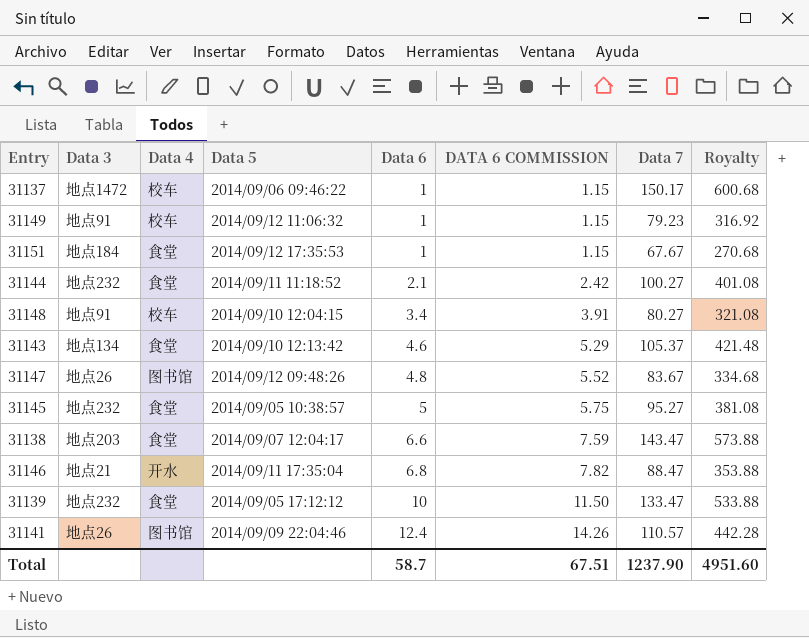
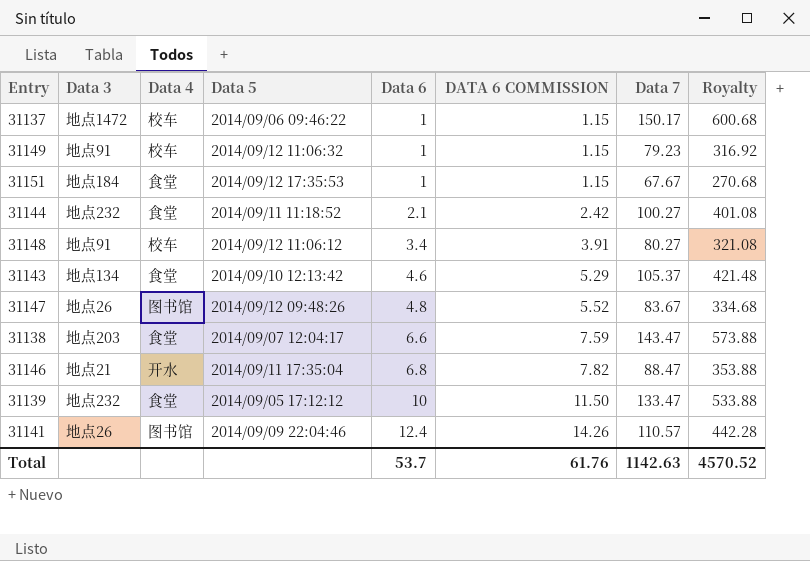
row 31145: 地点232 | 食堂 | 2014/09/05 10:38:57 | 5 | 5.75 | 95.27 | 381.08 -> none
31148 | Data 5: 2014/09/10 12:04:15 -> 2014/09/12 11:06:12
Total | Data 6: 58.7 -> 53.7
Total | DATA 6 COMMISSION: 67.51 -> 61.76
Total | Data 7: 1237.90 -> 1142.63
Total | Royalty: 4951.60 -> 4570.52

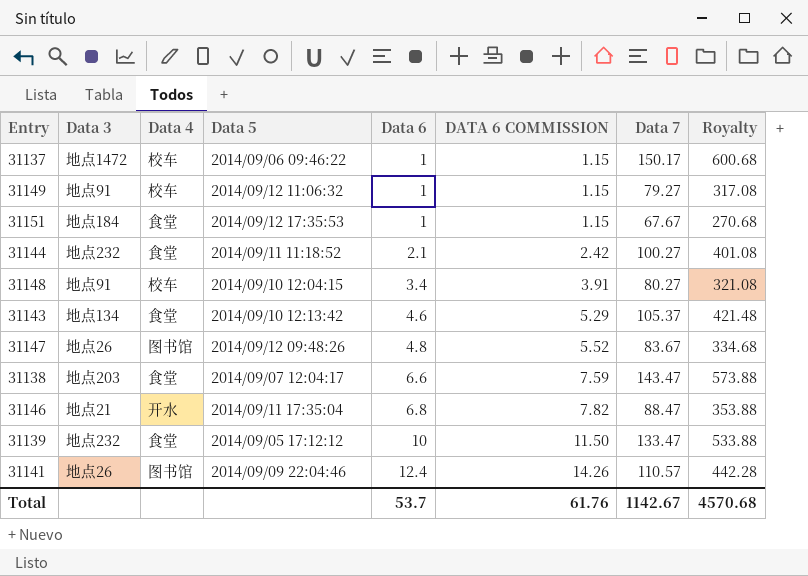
31149 | Data 7: 79.23 -> 79.27
31149 | Royalty: 316.92 -> 317.08
31148 | Data 5: 2014/09/12 11:06:12 -> 2014/09/10 12:04:15
Total | Data 7: 1142.63 -> 1142.67
Total | Royalty: 4570.52 -> 4570.68

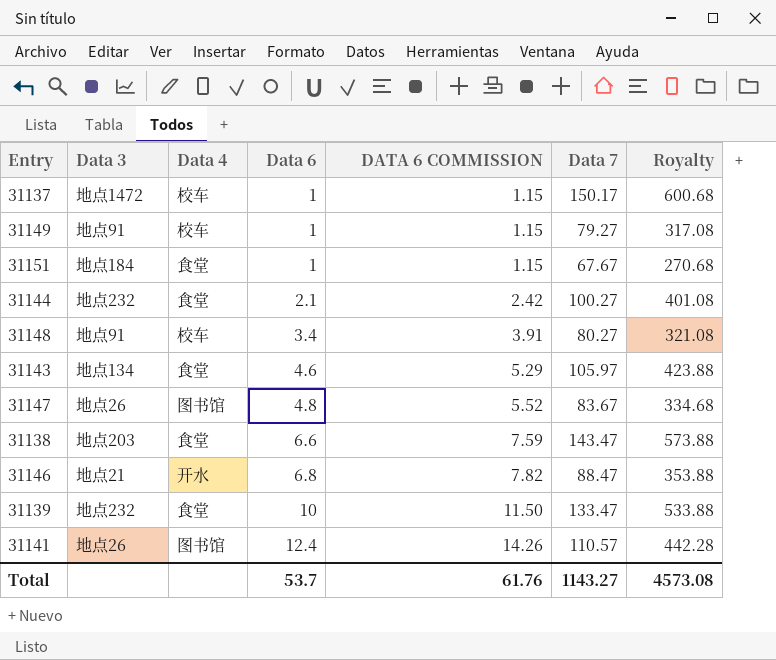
column Data 5 | position: 4 -> none
31143 | Data 7: 105.37 -> 105.97
31143 | Royalty: 421.48 -> 423.88
Total | Data 7: 1142.67 -> 1143.27
Total | Royalty: 4570.68 -> 4573.08

